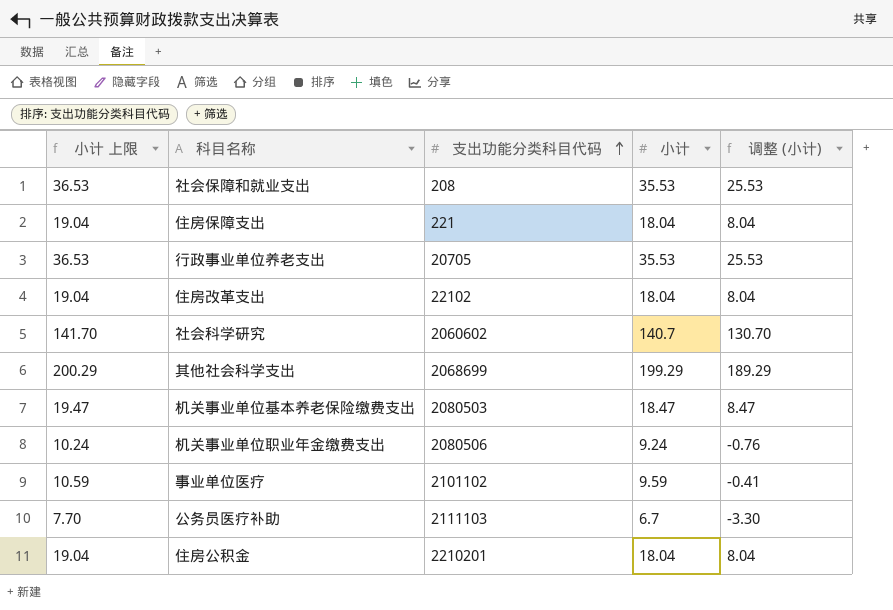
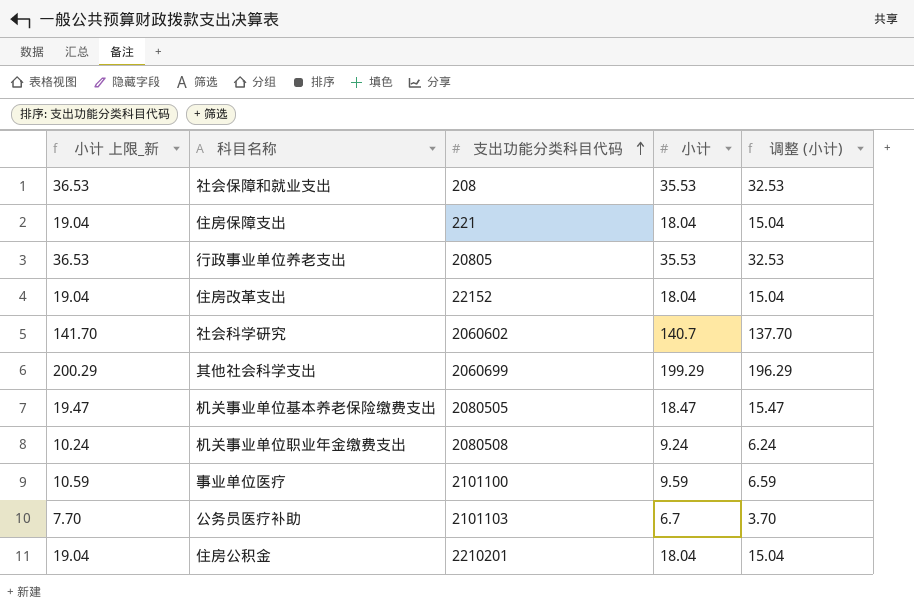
column name: 小计 上限 -> 小计 上限_新
column 调整 (小计) | formula: [小计] - 10 -> [小计] - 3
行政事业单位养老支出 | 支出功能分类科目代码: 20705 -> 20805
住房改革支出 | 支出功能分类科目代码: 22102 -> 22152
其他社会科学支出 | 支出功能分类科目代码: 2068699 -> 2060699
机关事业单位基本养老保险缴费支出 | 支出功能分类科目代码: 2080503 -> 2080505
机关事业单位职业年金缴费支出 | 支出功能分类科目代码: 2080506 -> 2080508
事业单位医疗 | 支出功能分类科目代码: 2101102 -> 2101100
公务员医疗补助 | 支出功能分类科目代码: 2111103 -> 2101103

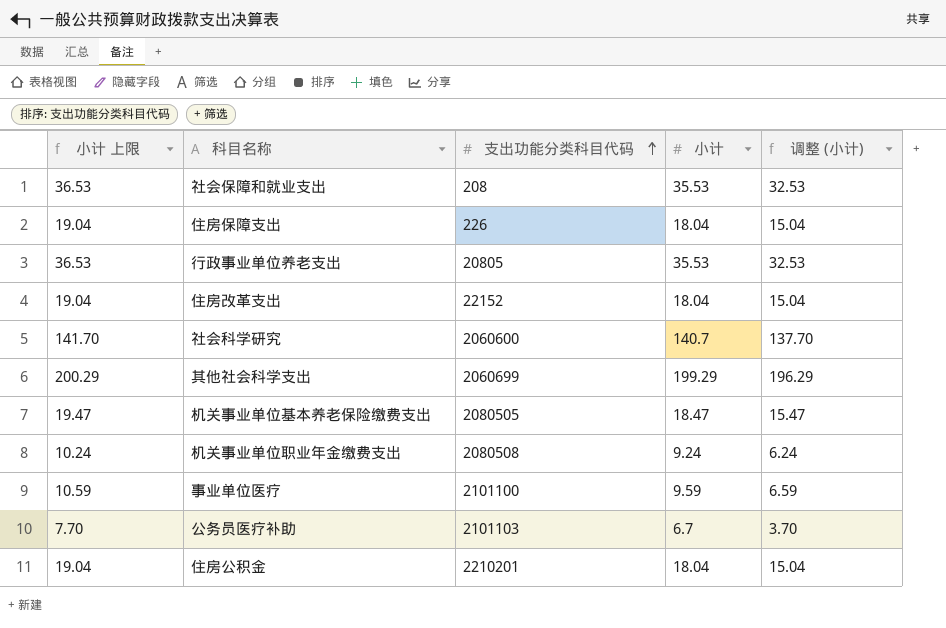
column name: 小计 上限_新 -> 小计 上限
住房保障支出 | 支出功能分类科目代码: 221 -> 226
社会科学研究 | 支出功能分类科目代码: 2060602 -> 2060600

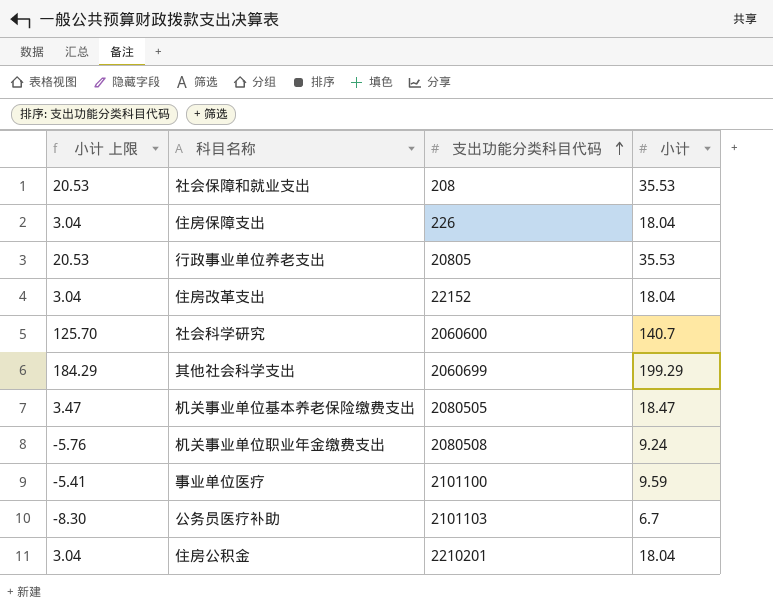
column 调整 (小计) | formula: [小计] - 3 -> none
column 小计 上限 | formula: [小计] + 1 -> [小计] - 15

